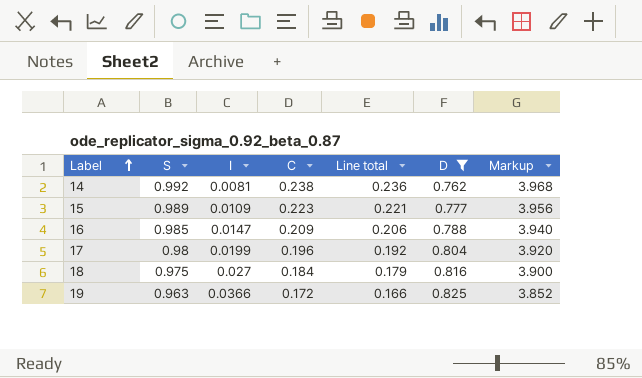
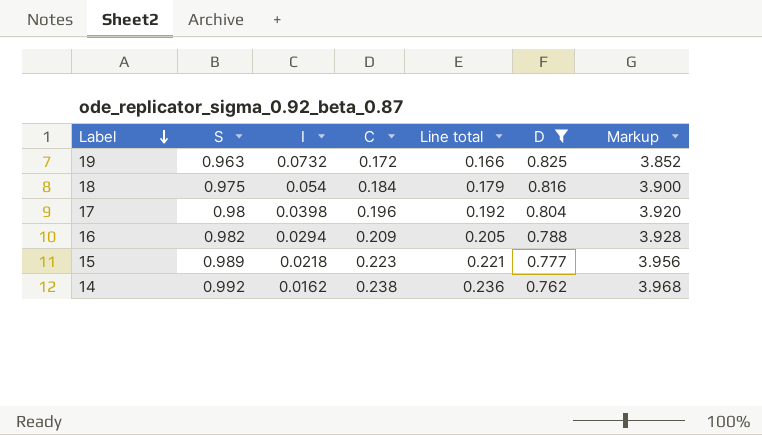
row order: Label ascending -> Label descending
19 | I: 0.0366 -> 0.0732
18 | I: 0.027 -> 0.054
17 | I: 0.0199 -> 0.0398
16 | S: 0.985 -> 0.982
16 | I: 0.0147 -> 0.0294
16 | Line total: 0.206 -> 0.205
16 | Markup: 3.940 -> 3.928
15 | I: 0.0109 -> 0.0218
14 | I: 0.0081 -> 0.0162

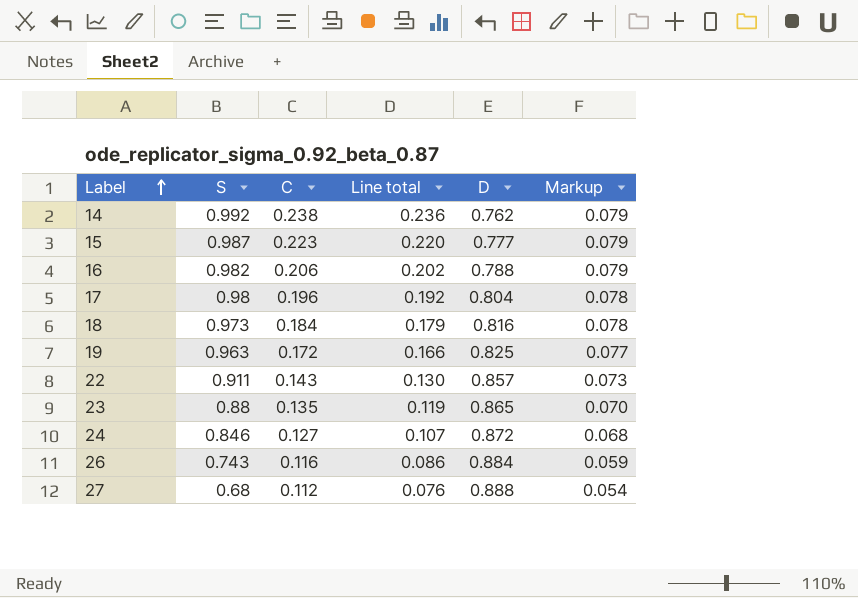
filter: D <= 0.825 -> none
row order: Label descending -> Label ascending
column I | position: 3 -> none
column Markup | formula: [S] * 4 -> [S] * 0.08
15 | S: 0.989 -> 0.987
15 | Line total: 0.221 -> 0.220
16 | C: 0.209 -> 0.206
16 | Line total: 0.205 -> 0.202
18 | S: 0.975 -> 0.973

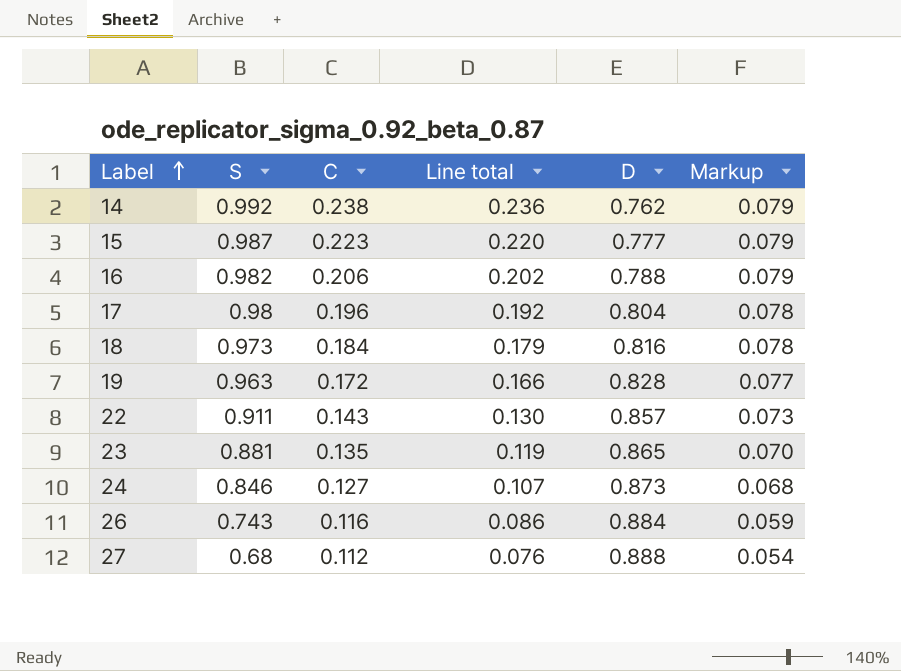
19 | D: 0.825 -> 0.828
23 | S: 0.88 -> 0.881
24 | D: 0.872 -> 0.873

